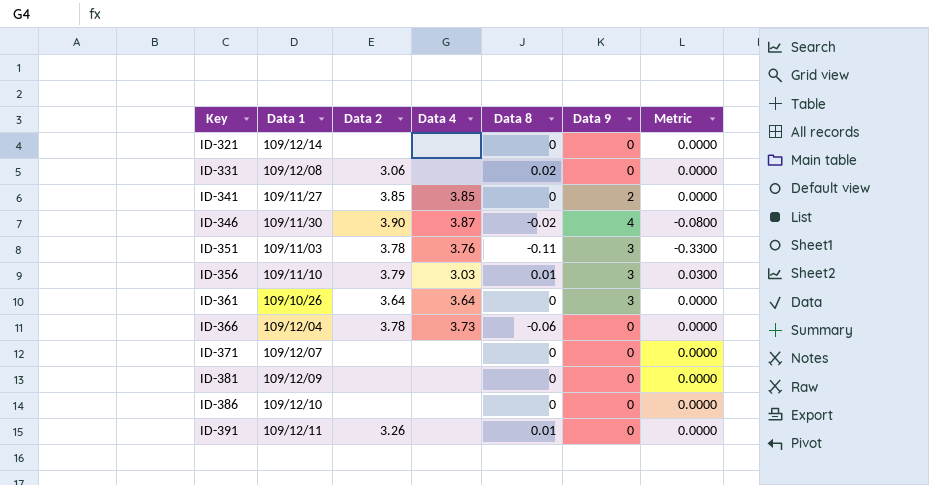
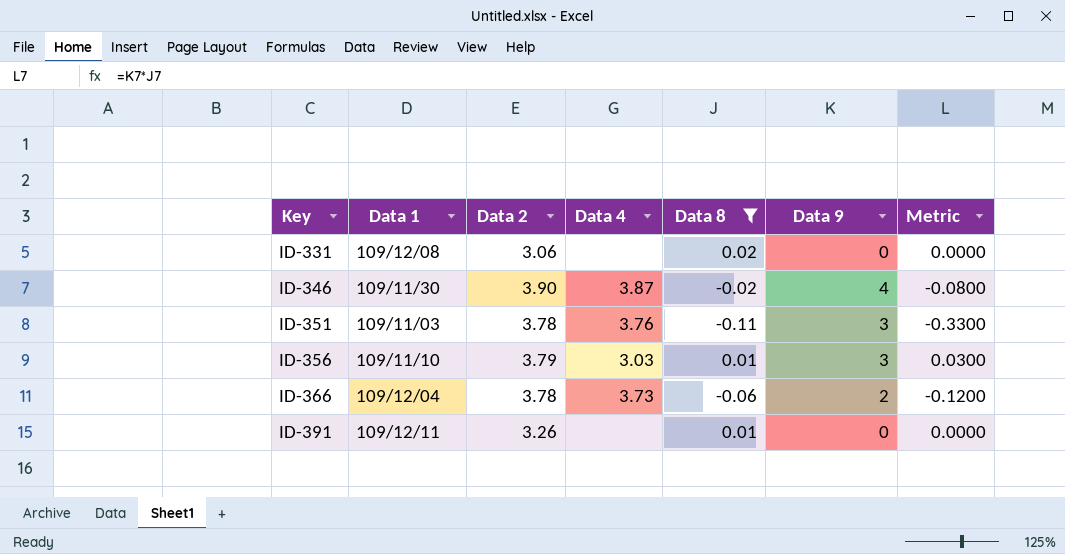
filter: none -> Data 8 != 0
ID-366 | Data 9: 0 -> 2
ID-366 | Metric: 0.0000 -> -0.1200

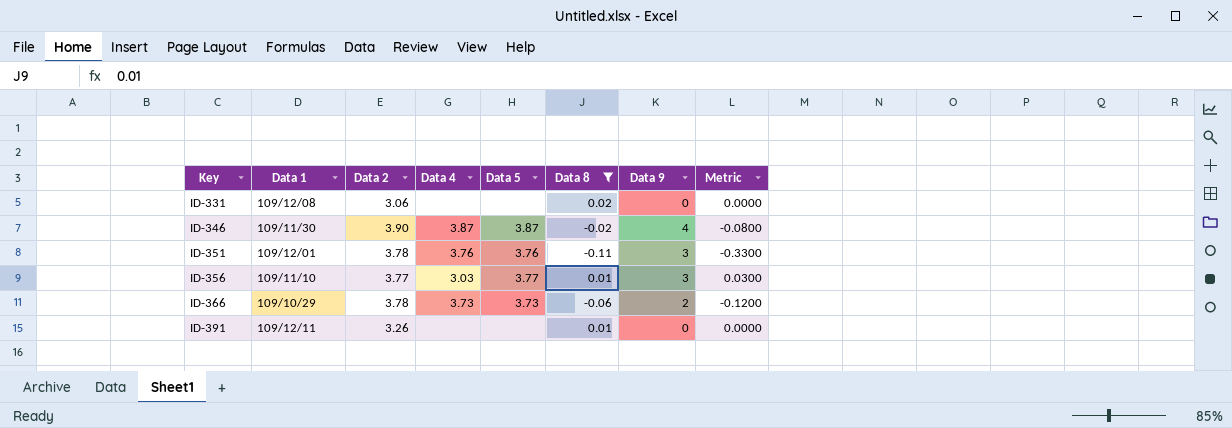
column Data 5 | position: none -> 5
ID-351 | Data 1: 109/11/03 -> 109/12/01
ID-356 | Data 2: 3.79 -> 3.77
ID-366 | Data 1: 109/12/04 -> 109/10/29

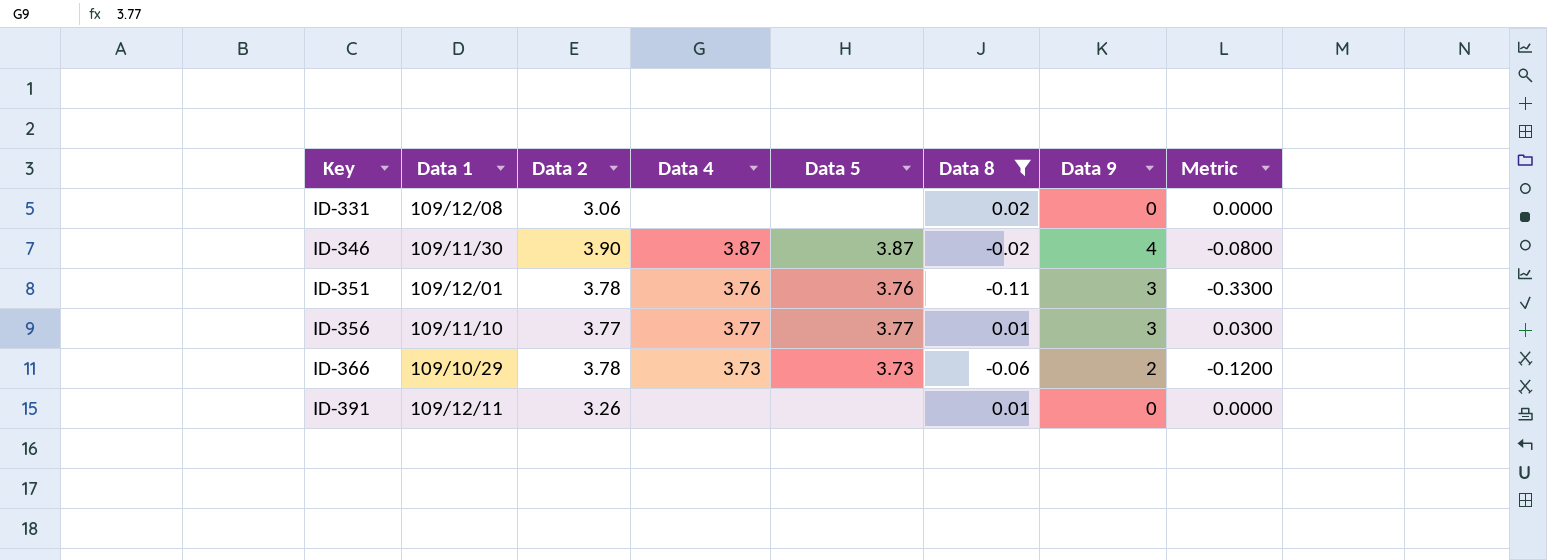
ID-356 | Data 4: 3.03 -> 3.77

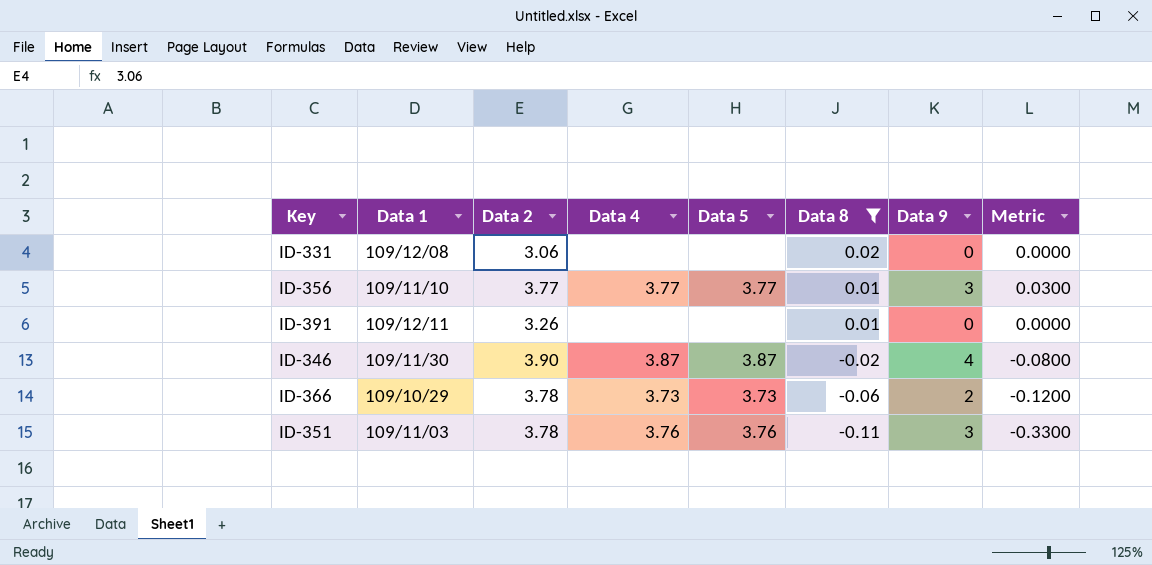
row order: Key ascending -> Data 8 descending
ID-351 | Data 1: 109/12/01 -> 109/11/03

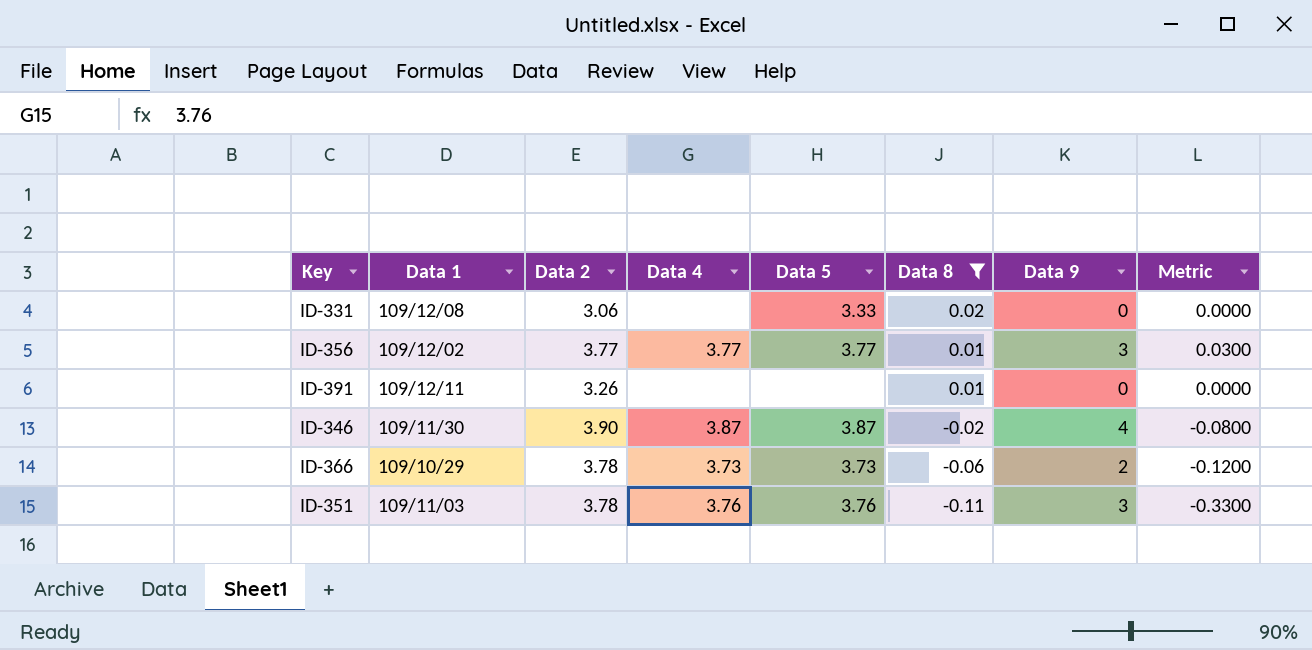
ID-331 | Data 5: none -> 3.33
ID-356 | Data 1: 109/11/10 -> 109/12/02

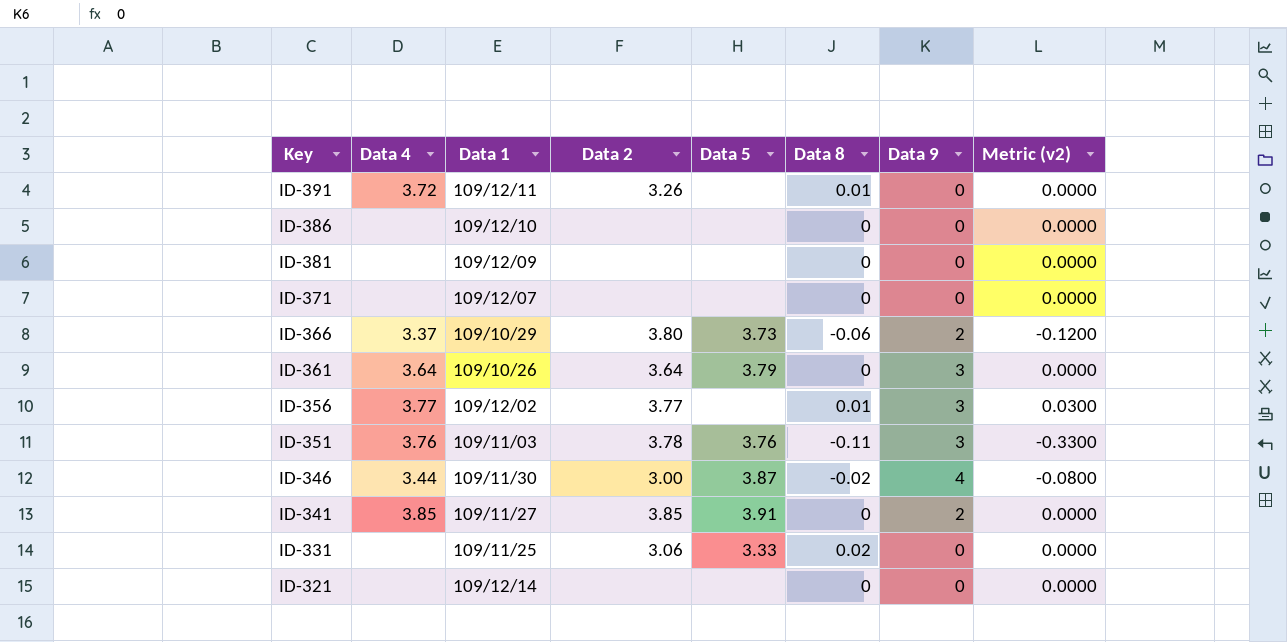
filter: Data 8 != 0 -> none
row order: Data 8 descending -> Key descending
column Data 4 | position: 4 -> 2
column name: Metric -> Metric (v2)
ID-391 | Data 4: none -> 3.72
ID-366 | Data 4: 3.73 -> 3.37
ID-366 | Data 2: 3.78 -> 3.80
ID-356 | Data 5: 3.77 -> none
ID-346 | Data 4: 3.87 -> 3.44
ID-346 | Data 2: 3.90 -> 3.00
ID-331 | Data 1: 109/12/08 -> 109/11/25

